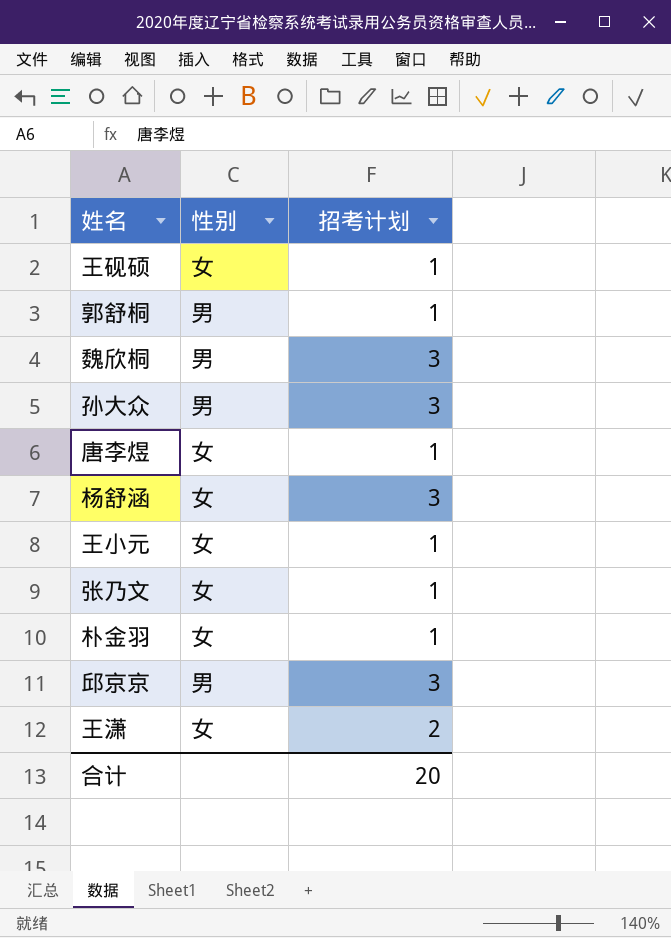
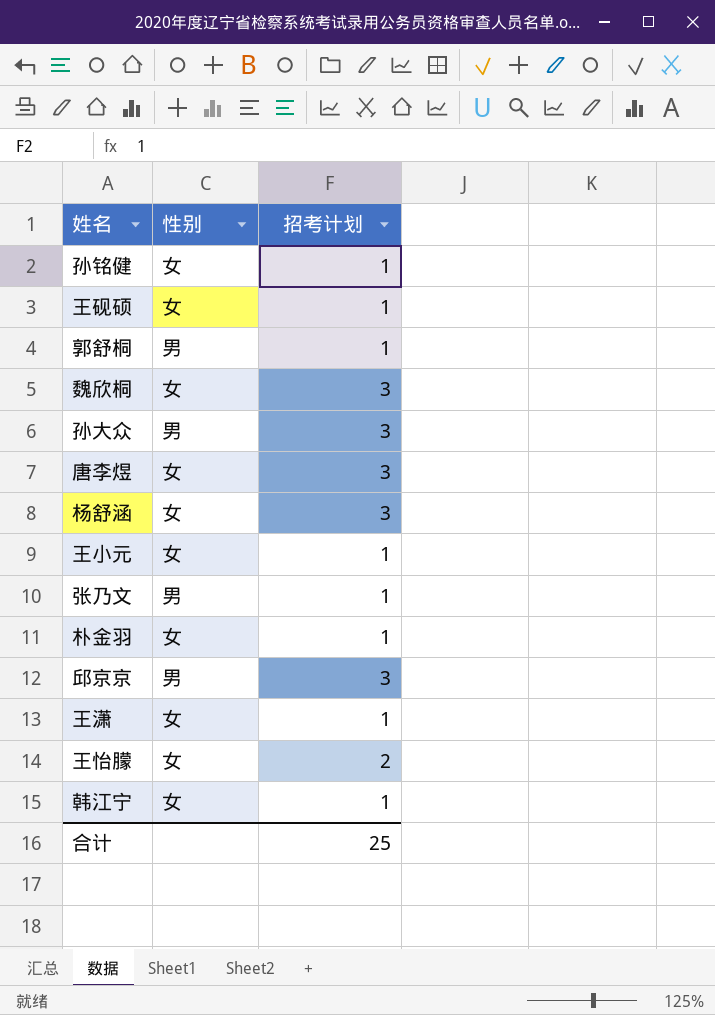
row 孙铭健: none -> 女 | 1
魏欣桐 | 性别: 男 -> 女
唐李煜 | 招考计划: 1 -> 3
张乃文 | 性别: 女 -> 男
王潇 | 招考计划: 2 -> 1
row 王怡朦: none -> 女 | 2
row 韩江宁: none -> 女 | 1
合计 | 招考计划: 20 -> 25

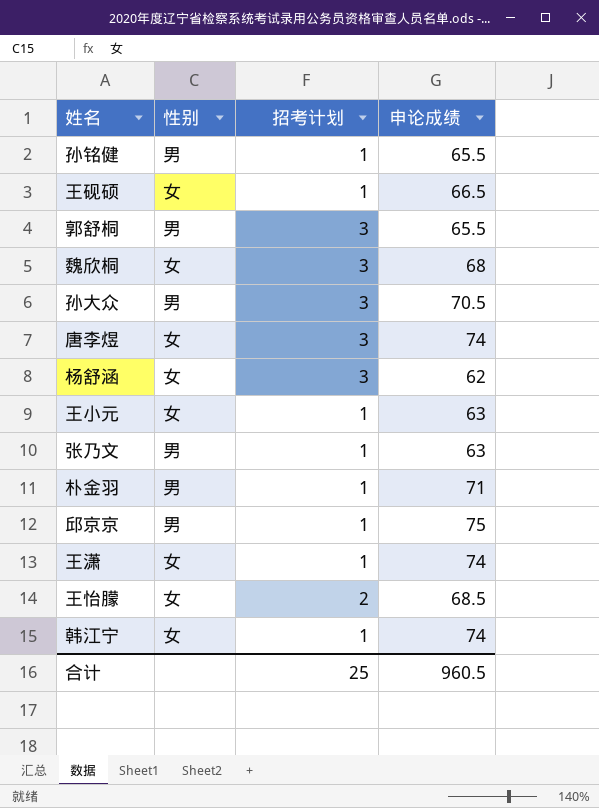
column 申论成绩 | position: none -> 4
孙铭健 | 性别: 女 -> 男
郭舒桐 | 招考计划: 1 -> 3
朴金羽 | 性别: 女 -> 男
邱京京 | 招考计划: 3 -> 1

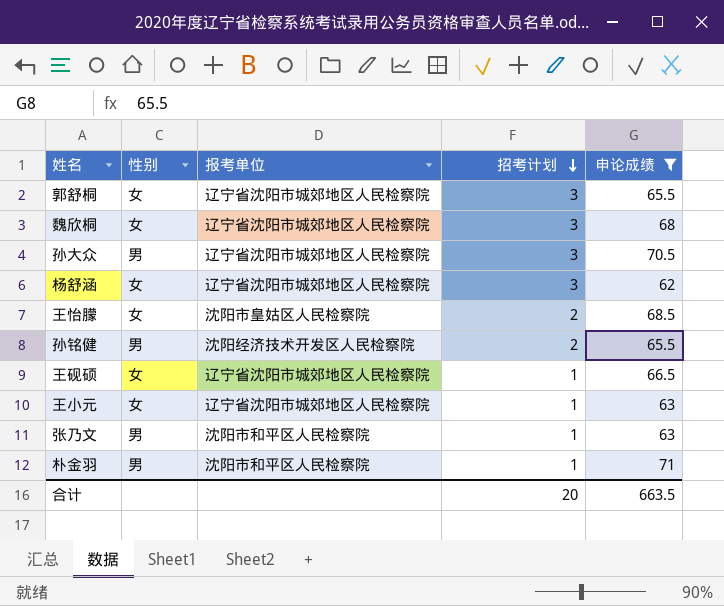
filter: none -> 申论成绩 <= 71
row order: none -> 招考计划 descending
column 报考单位 | position: none -> 3
郭舒桐 | 性别: 男 -> 女
孙铭健 | 招考计划: 1 -> 2
合计 | 招考计划: 25 -> 20
合计 | 申论成绩: 960.5 -> 663.5

